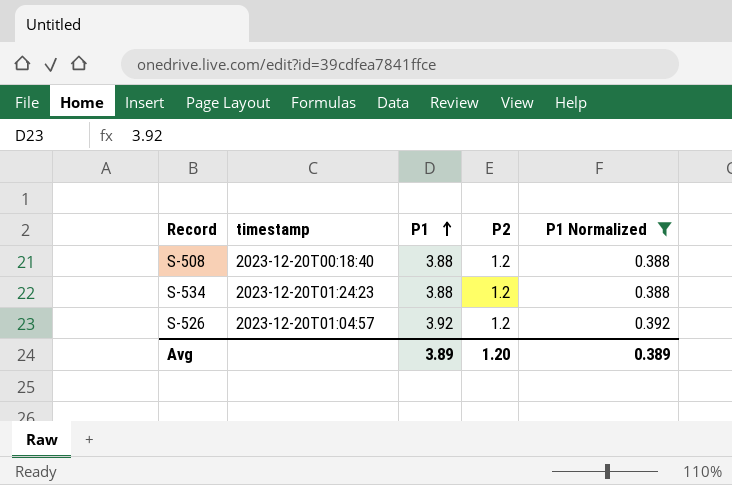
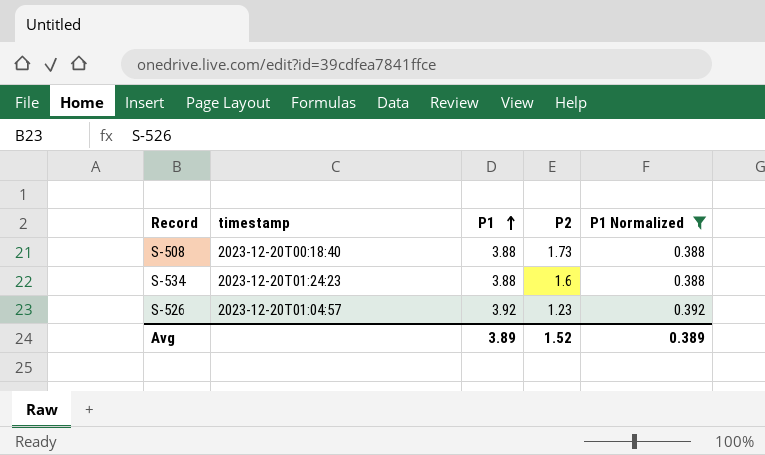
S-508 | P2: 1.2 -> 1.73
S-534 | P2: 1.2 -> 1.6
S-526 | P2: 1.2 -> 1.23
Avg | P2: 1.20 -> 1.52

